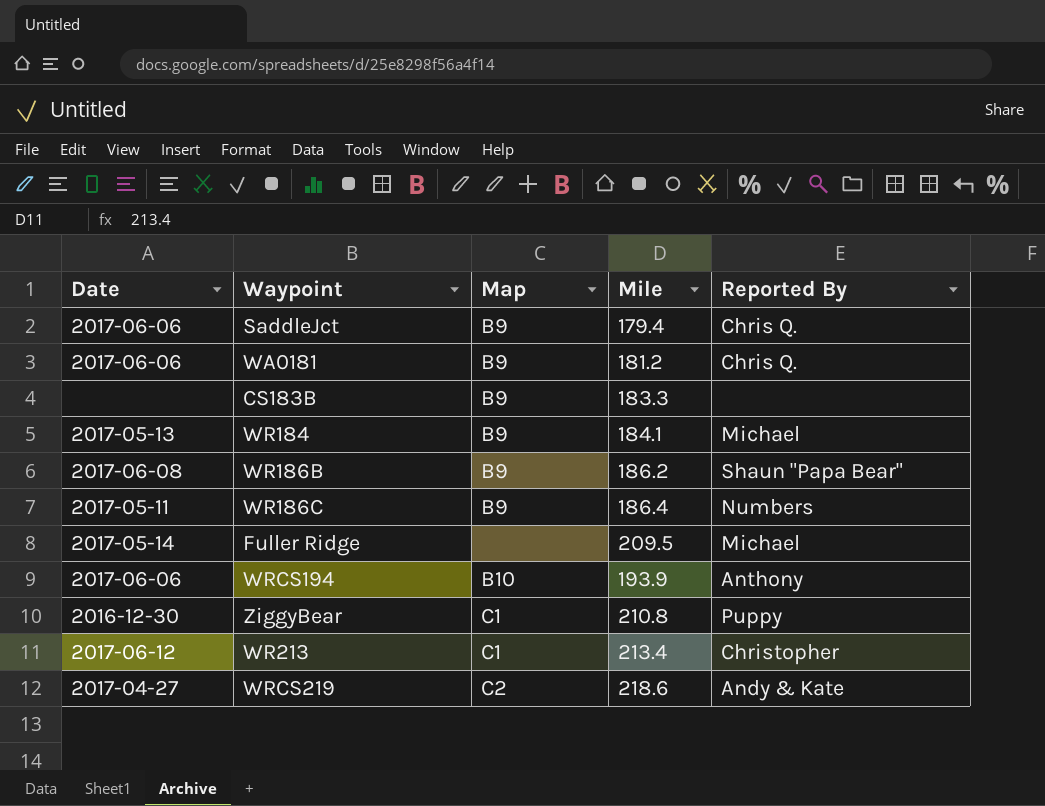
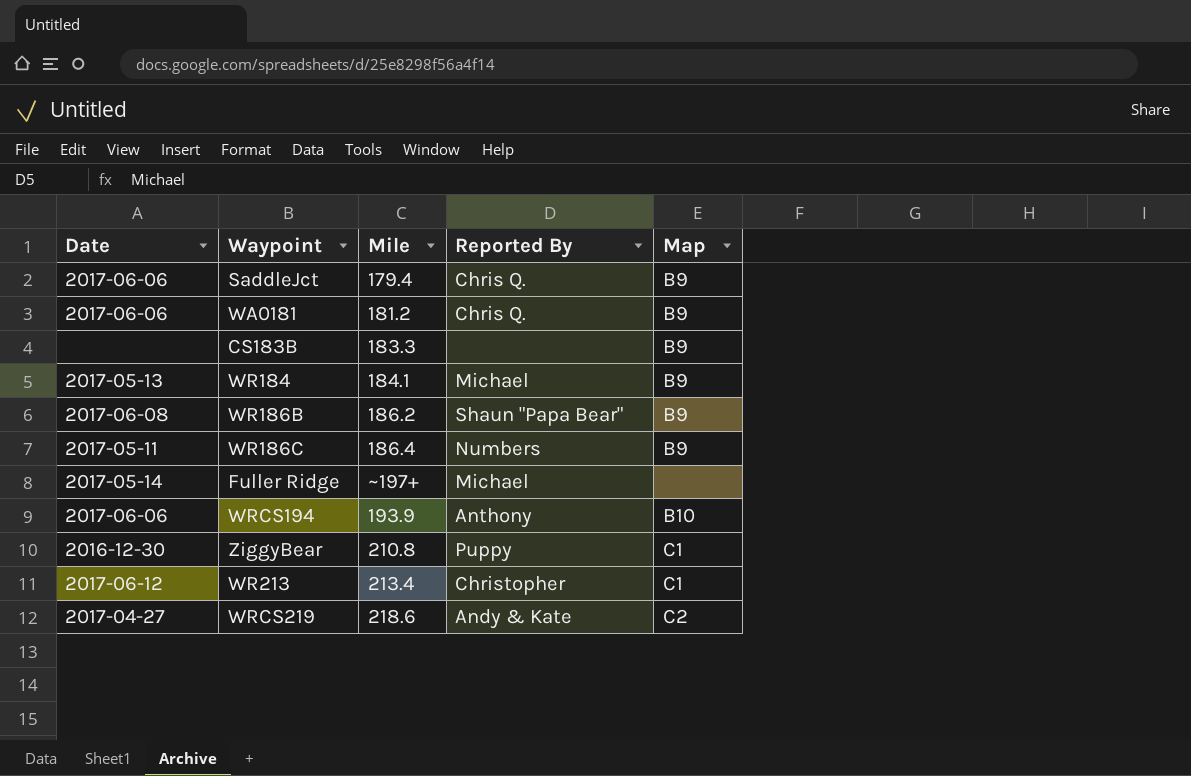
column Map | position: 3 -> 5
Fuller Ridge | Mile: 209.5 -> ~197+

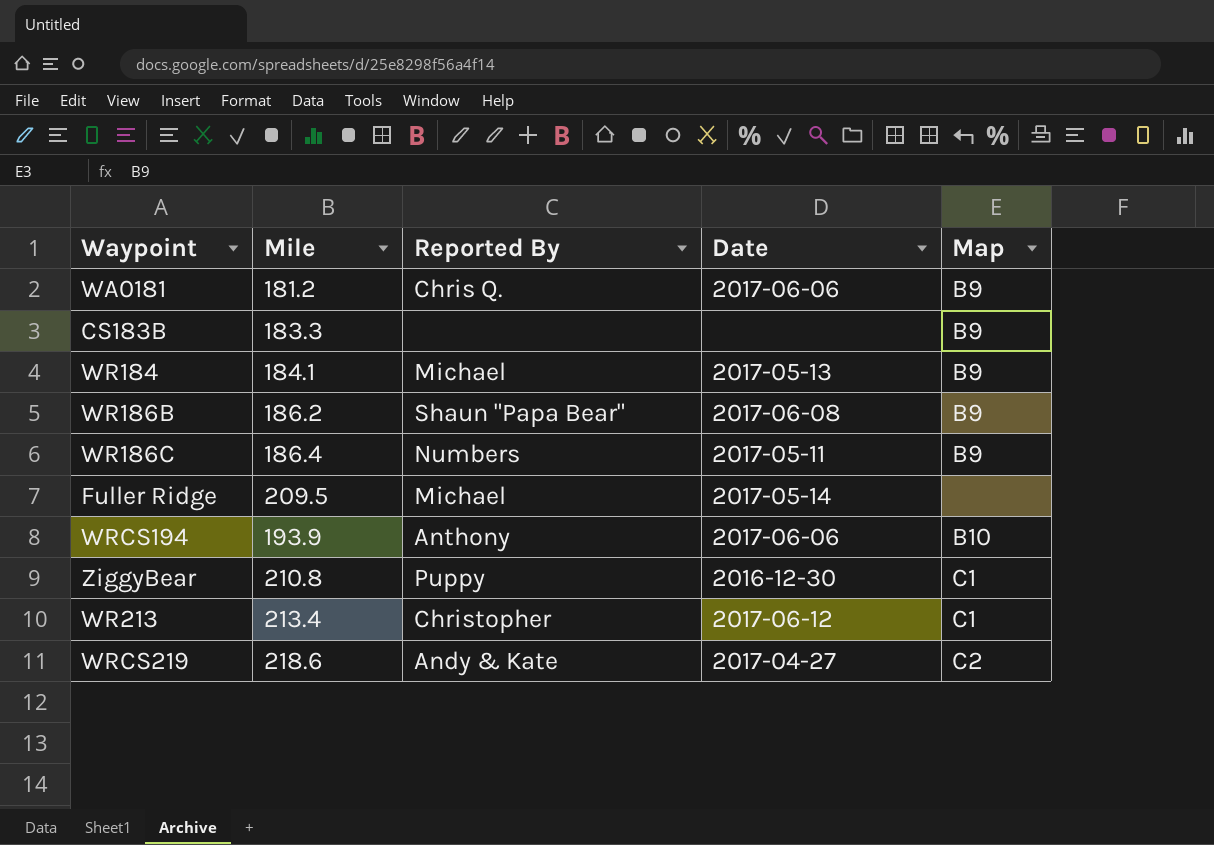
column Date | position: 1 -> 4
row SaddleJct: 2017-06-06 | 179.4 | Chris Q. | B9 -> none
Fuller Ridge | Mile: ~197+ -> 209.5

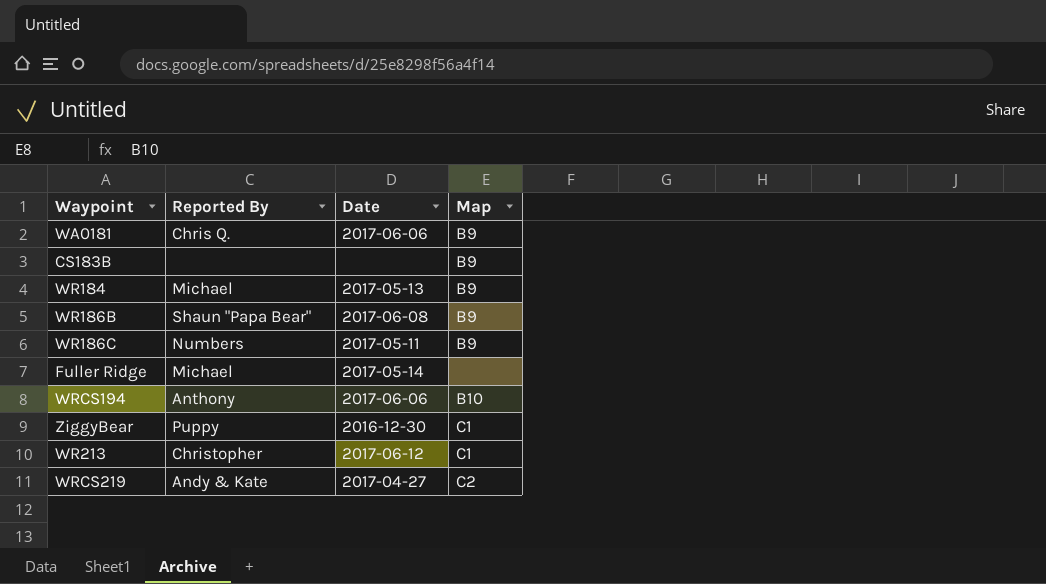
column Mile | position: 2 -> none

